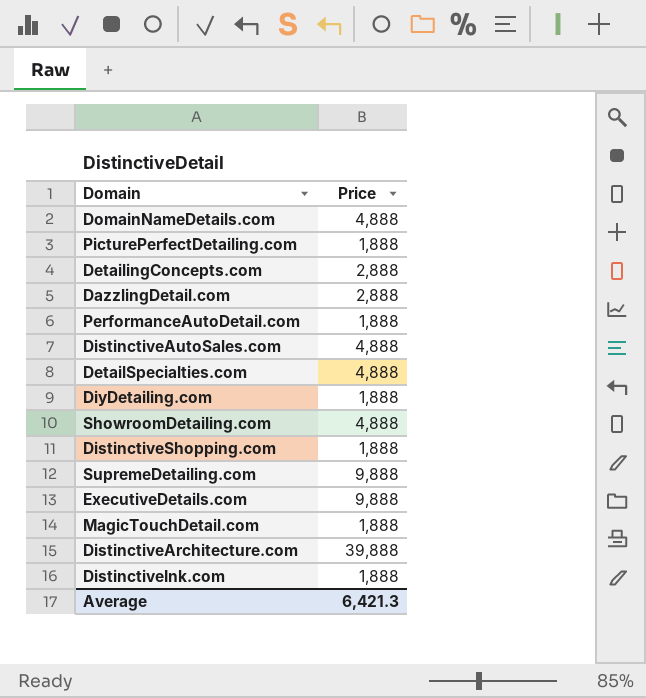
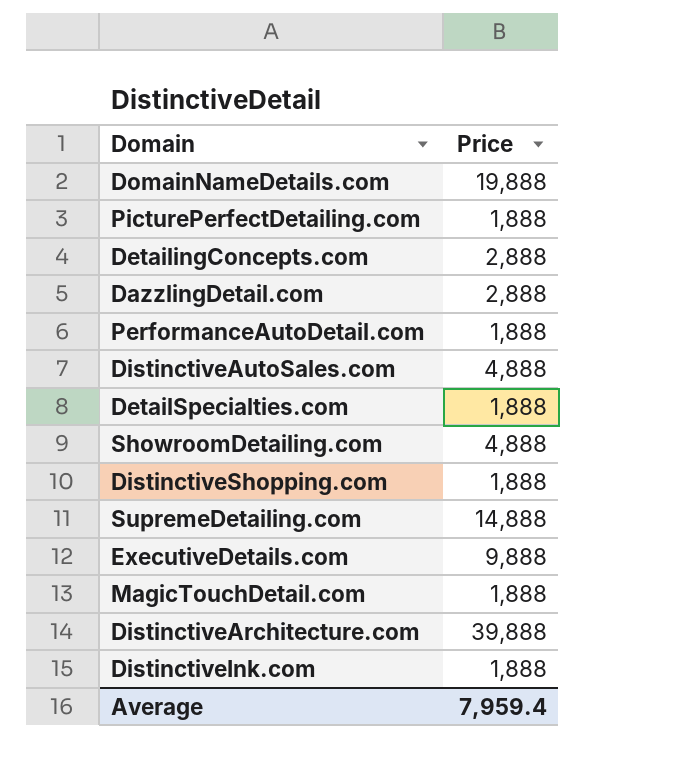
row DiyDetailing.com: 1,888 -> none
DomainNameDetails.com | Price: 4,888 -> 19,888
DetailSpecialties.com | Price: 4,888 -> 1,888
SupremeDetailing.com | Price: 9,888 -> 14,888
Average | Price: 6,421.3 -> 7,959.4

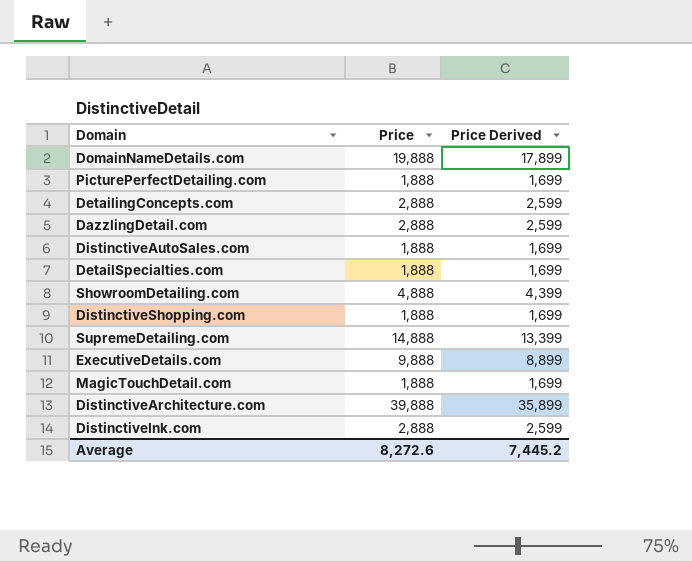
column Price Derived | formula: none -> [Price] * 0.9
row PerformanceAutoDetail.com: 1,888 -> none
DistinctiveAutoSales.com | Price: 4,888 -> 1,888
DistinctiveInk.com | Price: 1,888 -> 2,888
Average | Price: 7,959.4 -> 8,272.6

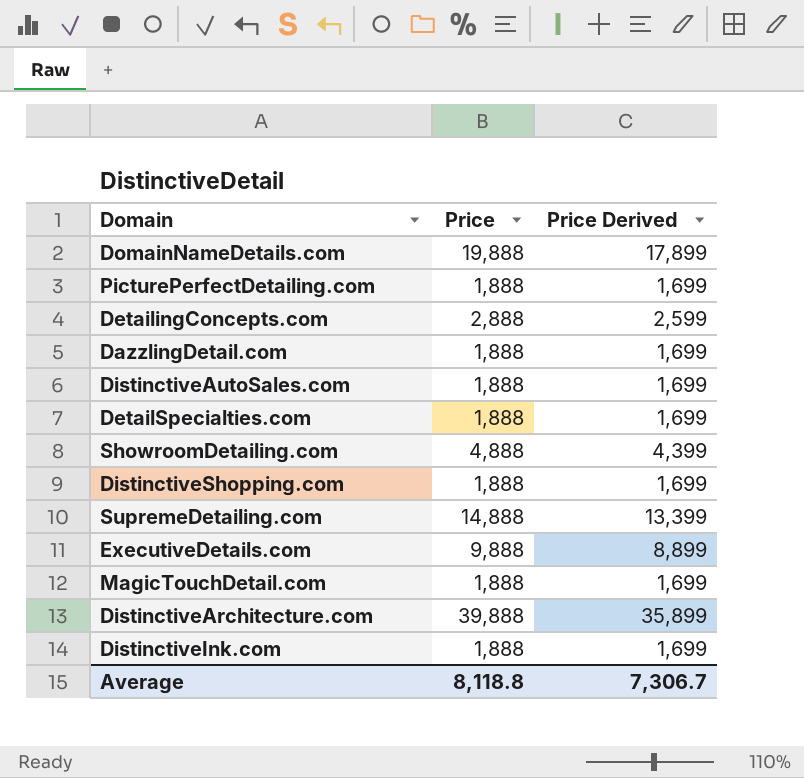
DazzlingDetail.com | Price: 2,888 -> 1,888
DazzlingDetail.com | Price Derived: 2,599 -> 1,699
DistinctiveInk.com | Price: 2,888 -> 1,888
DistinctiveInk.com | Price Derived: 2,599 -> 1,699
Average | Price: 8,272.6 -> 8,118.8
Average | Price Derived: 7,445.2 -> 7,306.7

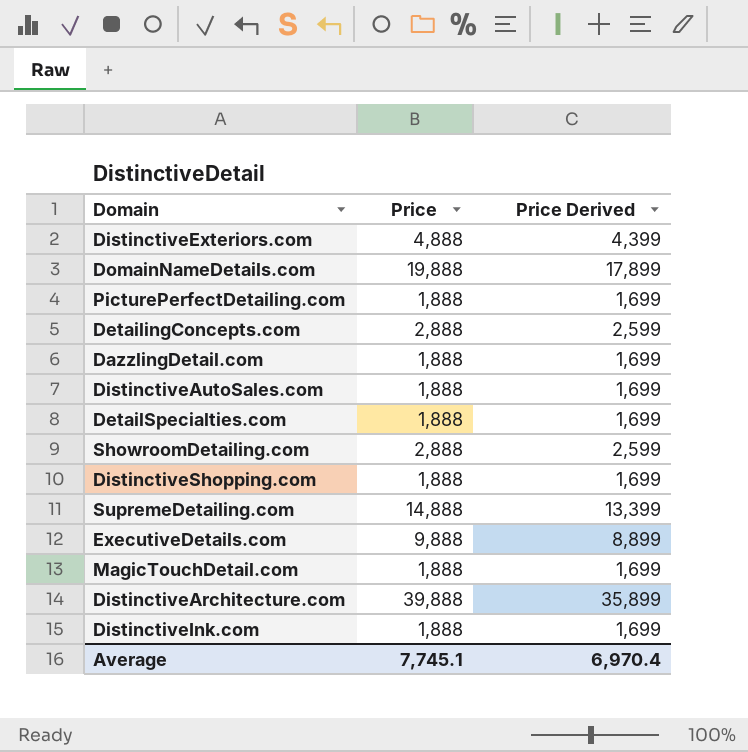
row DistinctiveExteriors.com: none -> 4,888 | 4,399
ShowroomDetailing.com | Price: 4,888 -> 2,888
ShowroomDetailing.com | Price Derived: 4,399 -> 2,599
Average | Price: 8,118.8 -> 7,745.1
Average | Price Derived: 7,306.7 -> 6,970.4

